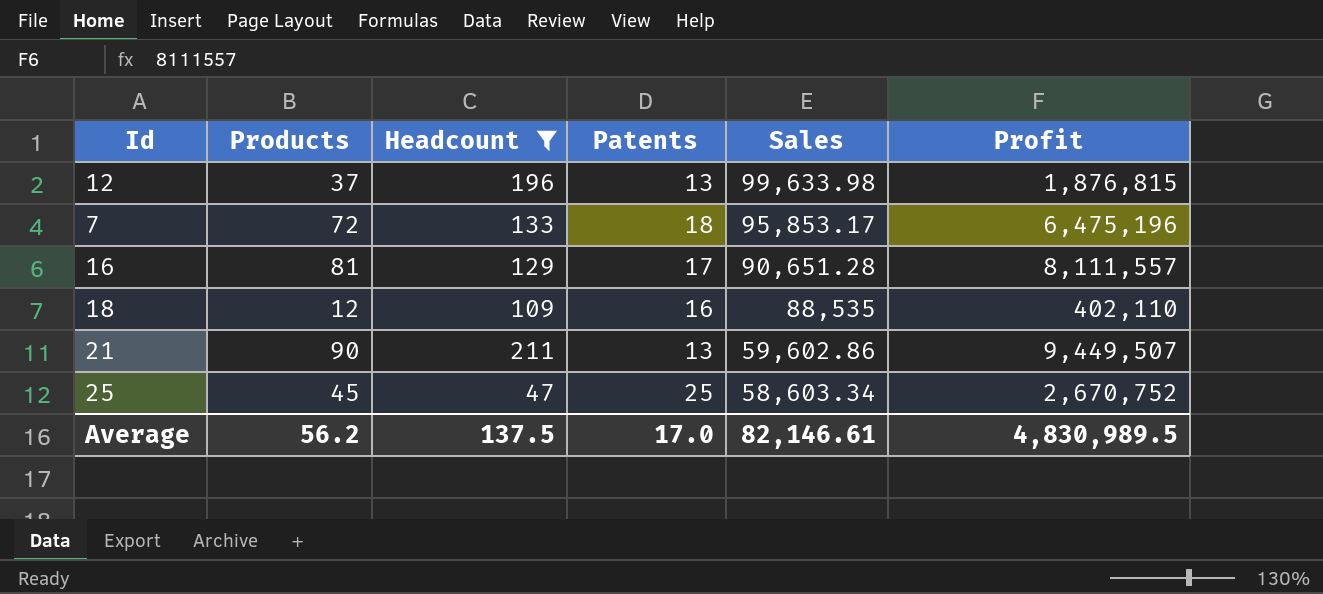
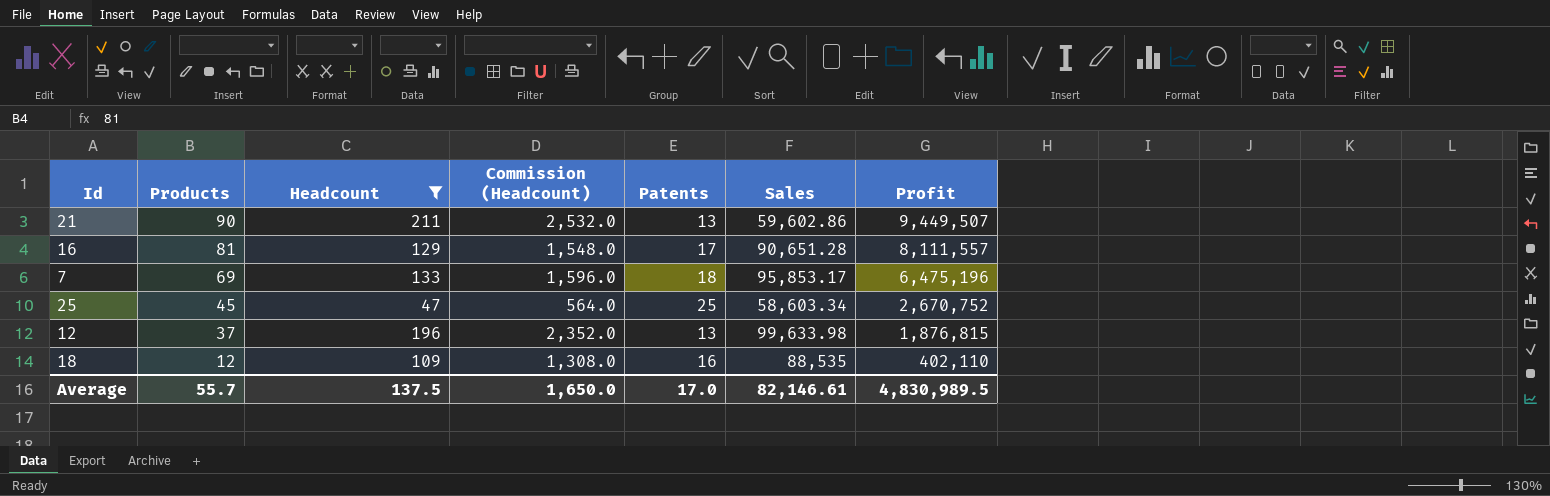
row order: Sales descending -> Products descending
column Commission (Headcount) | formula: none -> [Headcount] * 12
7 | Products: 72 -> 69
Average | Products: 56.2 -> 55.7

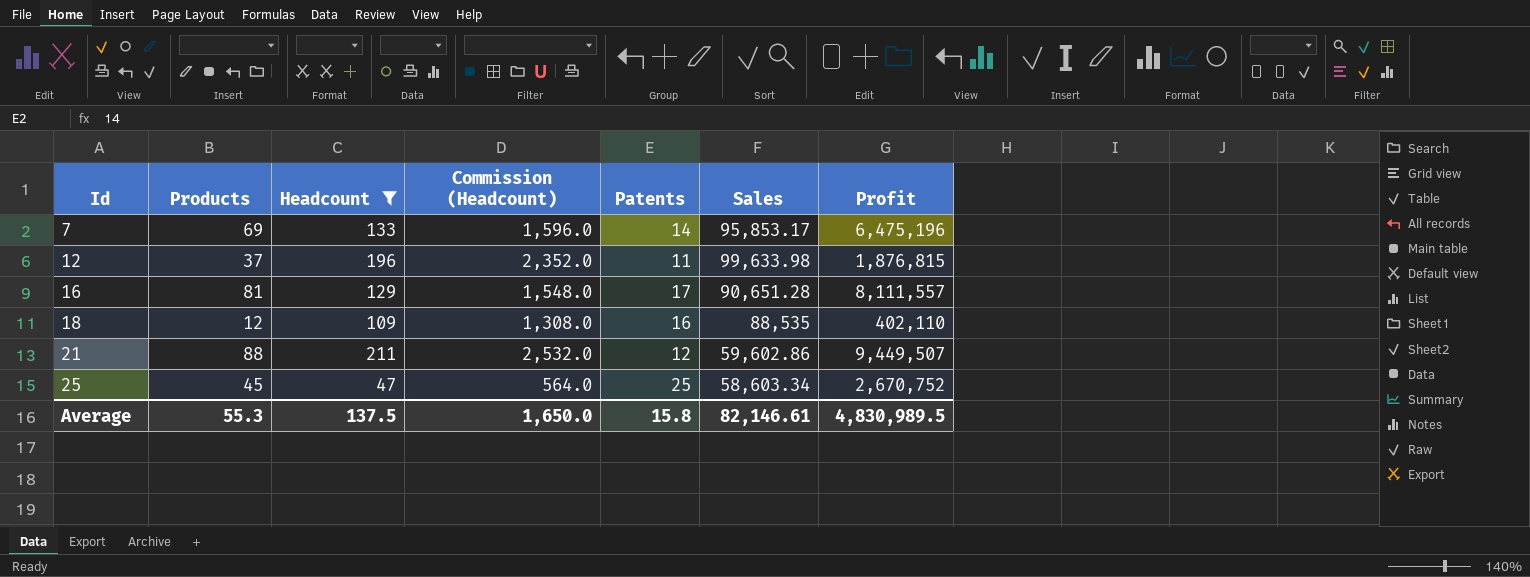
row order: Products descending -> Id ascending
7 | Patents: 18 -> 14
12 | Patents: 13 -> 11
21 | Products: 90 -> 88
21 | Patents: 13 -> 12
Average | Products: 55.7 -> 55.3
Average | Patents: 17.0 -> 15.8

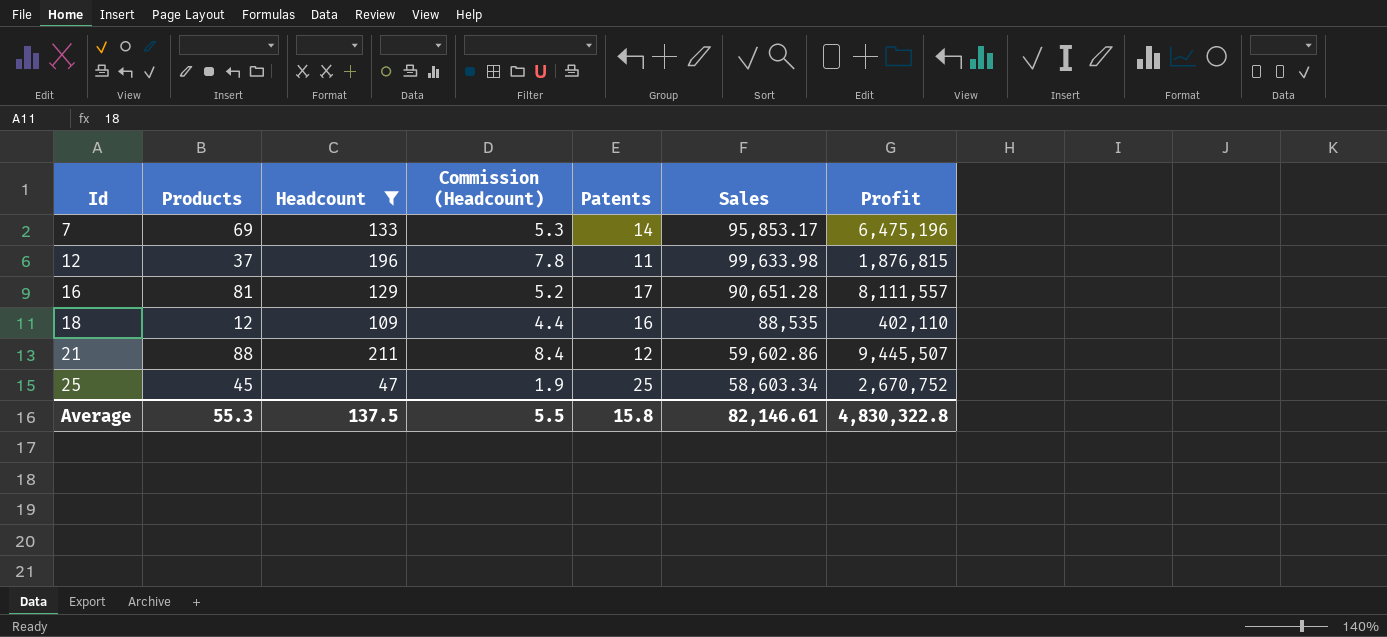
column Commission (Headcount) | formula: [Headcount] * 12 -> [Headcount] * 0.04
21 | Profit: 9,449,507 -> 9,445,507
Average | Commission (Headcount): 1,650.0 -> 5.5
Average | Profit: 4,830,989.5 -> 4,830,322.8

